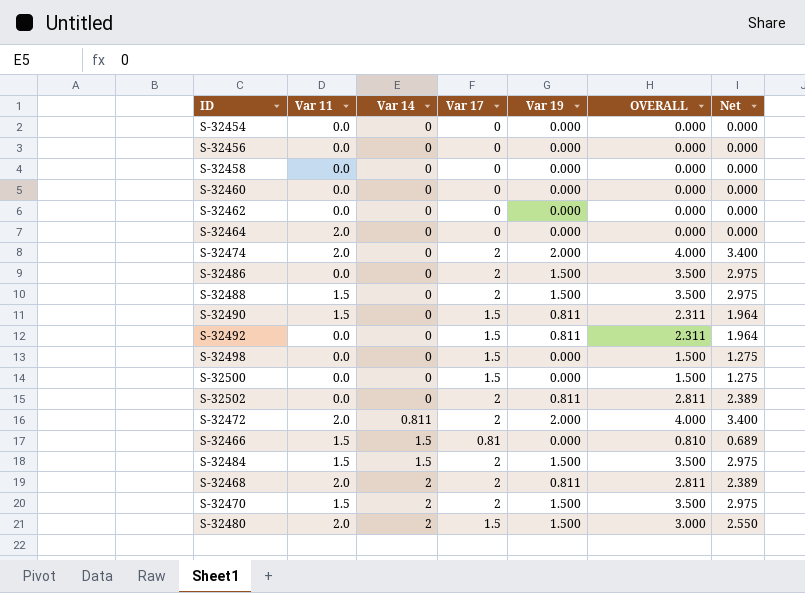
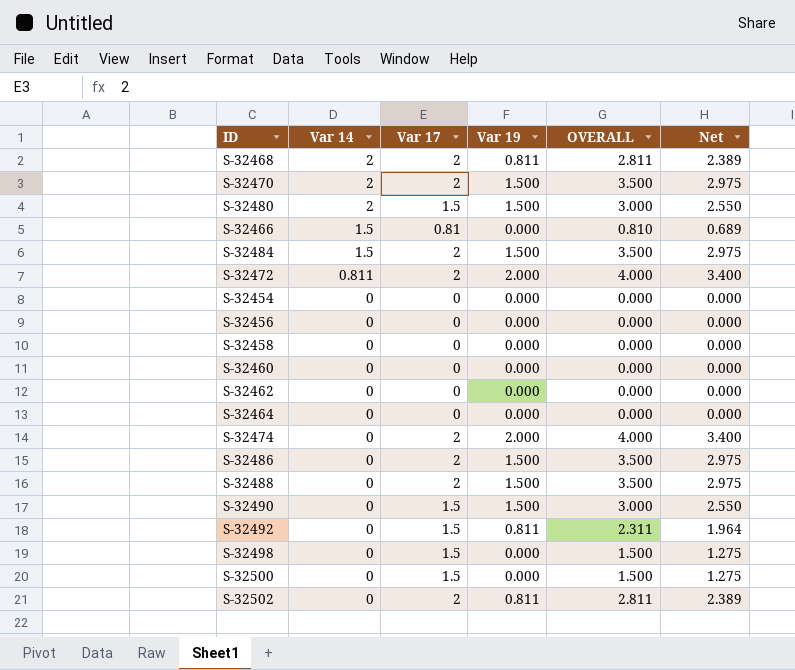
row order: Var 14 ascending -> Var 14 descending
column Var 11 | position: 2 -> none
S-32490 | Var 19: 0.811 -> 1.500
S-32490 | OVERALL: 2.311 -> 3.000
S-32490 | Net: 1.964 -> 2.550

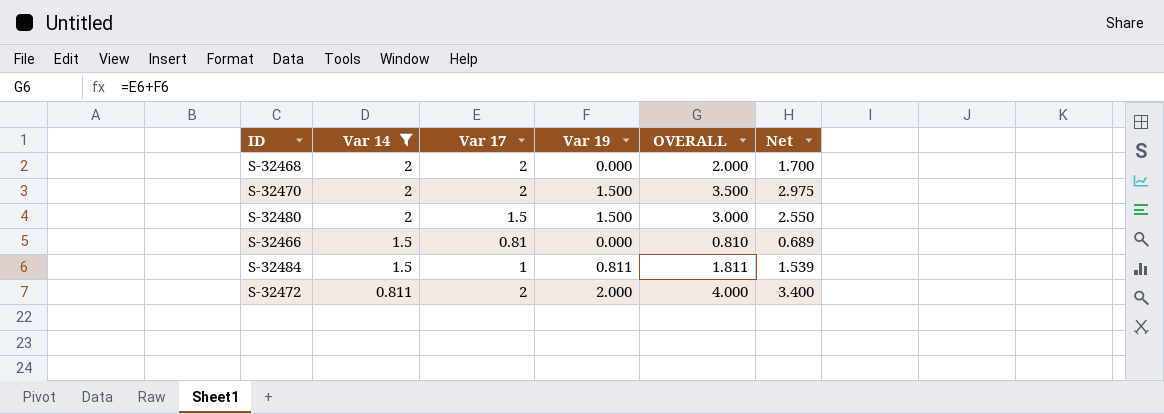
filter: none -> Var 14 != 0
S-32468 | Var 19: 0.811 -> 0.000
S-32468 | OVERALL: 2.811 -> 2.000
S-32468 | Net: 2.389 -> 1.700
S-32484 | Var 17: 2 -> 1
S-32484 | Var 19: 1.500 -> 0.811
S-32484 | OVERALL: 3.500 -> 1.811
S-32484 | Net: 2.975 -> 1.539

